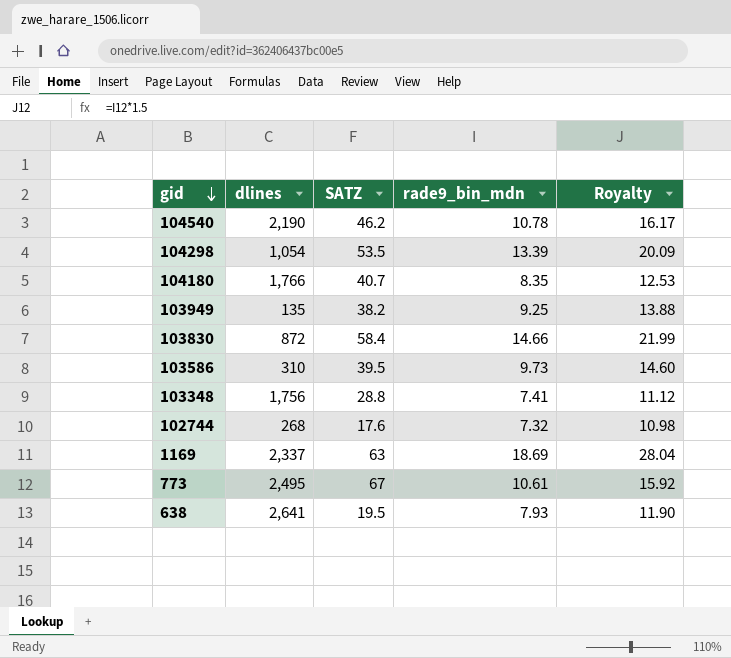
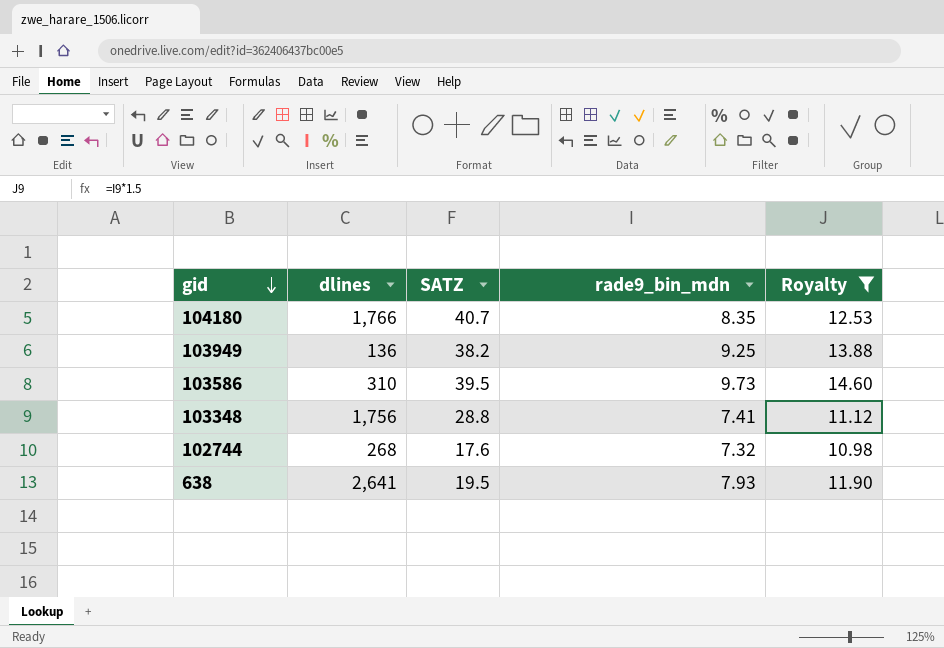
filter: none -> Royalty <= 14.60
103949 | dlines: 135 -> 136

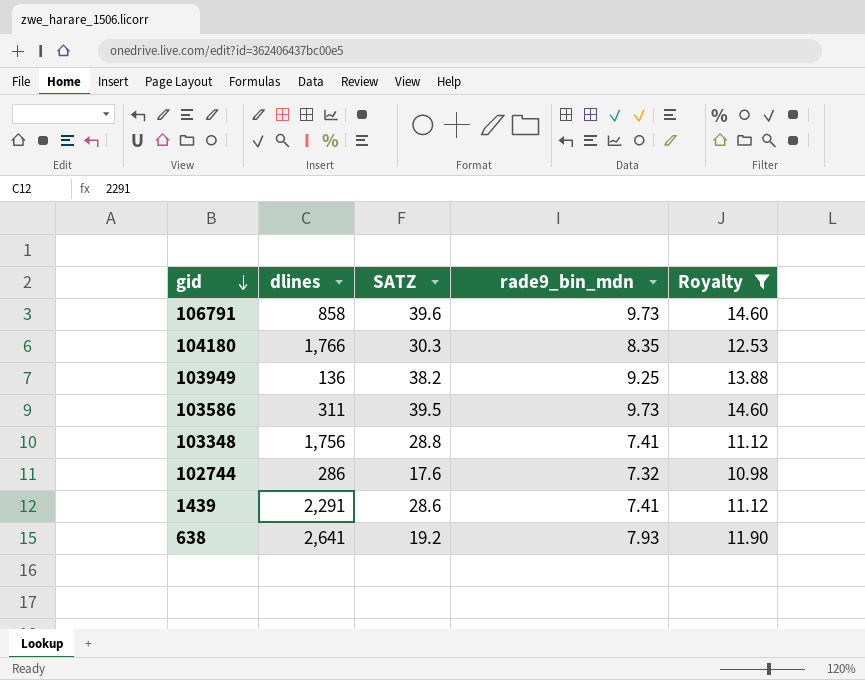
row 106791: none -> 858 | 39.6 | 9.73 | 14.60
104180 | SATZ: 40.7 -> 30.3
103586 | dlines: 310 -> 311
102744 | dlines: 268 -> 286
row 1439: none -> 2,291 | 28.6 | 7.41 | 11.12
638 | SATZ: 19.5 -> 19.2

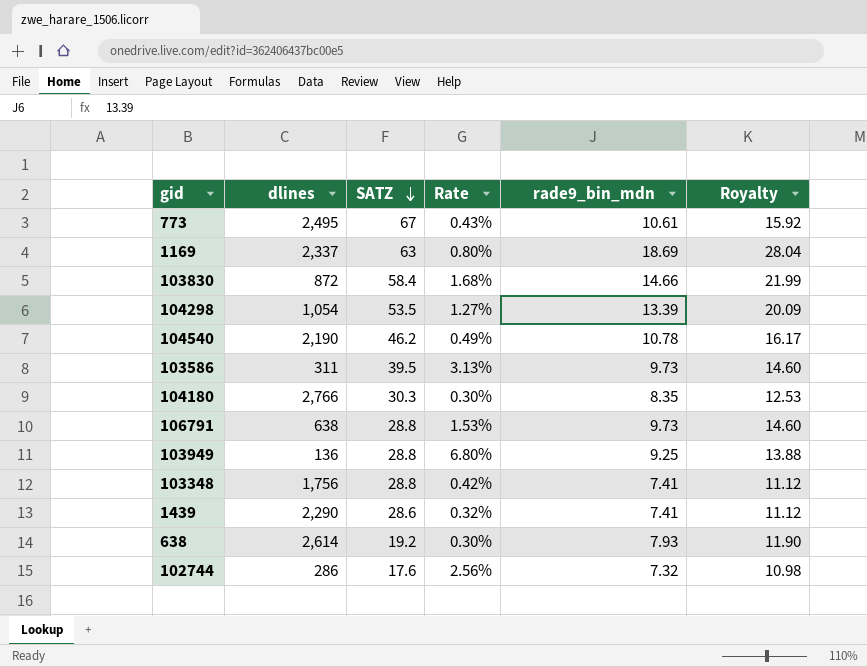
filter: Royalty <= 14.60 -> none
row order: gid descending -> SATZ descending
column Rate | formula: none -> [rade9_bin_mdn] / [dlines]
104180 | dlines: 1,766 -> 2,766
106791 | dlines: 858 -> 638
106791 | SATZ: 39.6 -> 28.8
103949 | SATZ: 38.2 -> 28.8
1439 | dlines: 2,291 -> 2,290
638 | dlines: 2,641 -> 2,614

